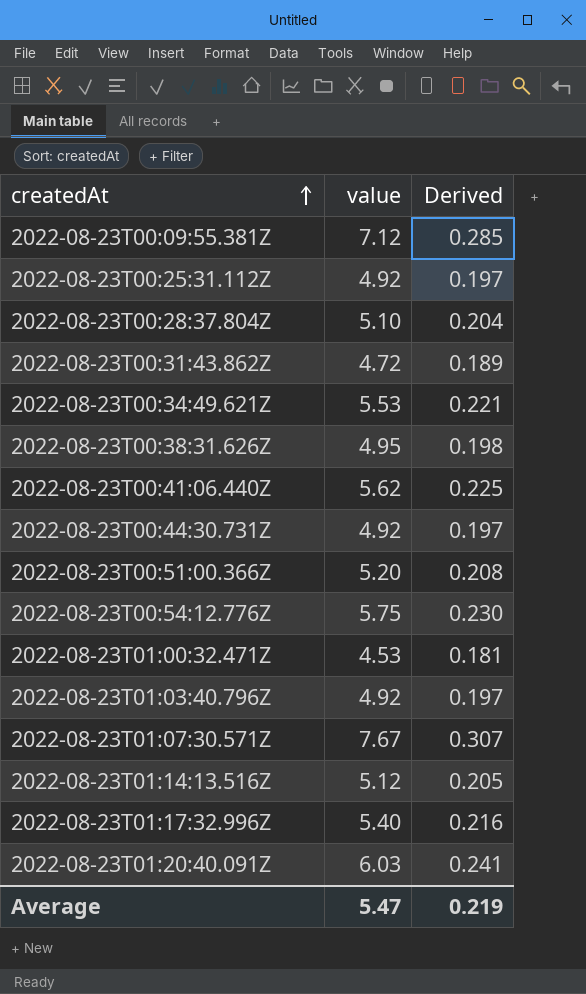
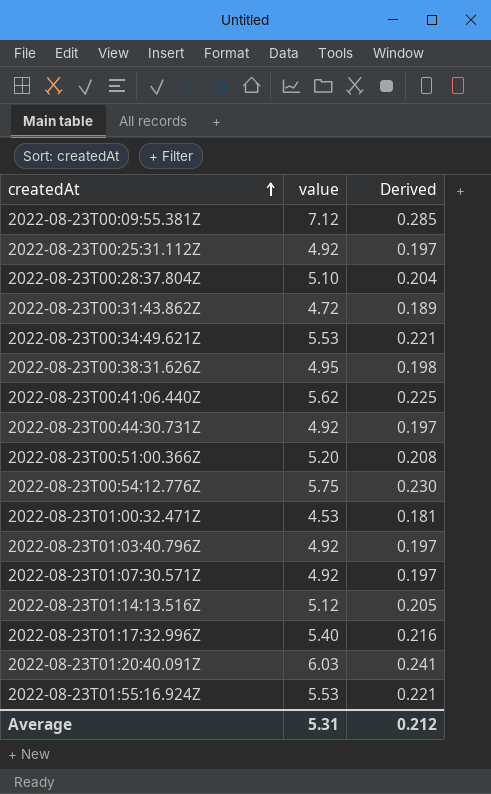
2022-08-23T01:07:30.571Z | value: 7.67 -> 4.92
2022-08-23T01:07:30.571Z | Derived: 0.307 -> 0.197
row 2022-08-23T01:55:16.924Z: none -> 5.53 | 0.221
Average | value: 5.47 -> 5.31
Average | Derived: 0.219 -> 0.212

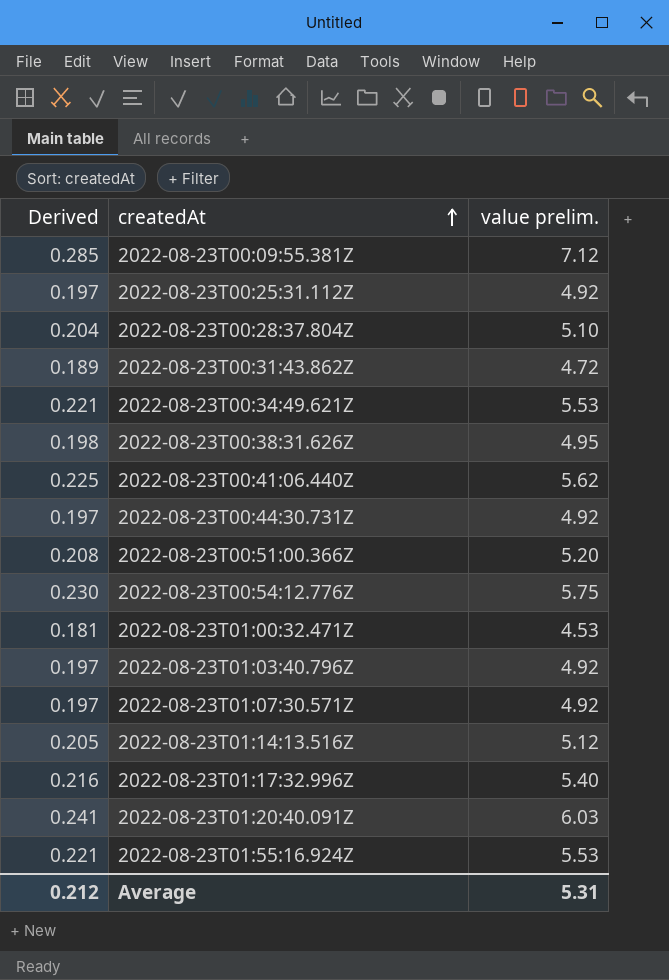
column Derived | position: 3 -> 1
column name: value -> value prelim.

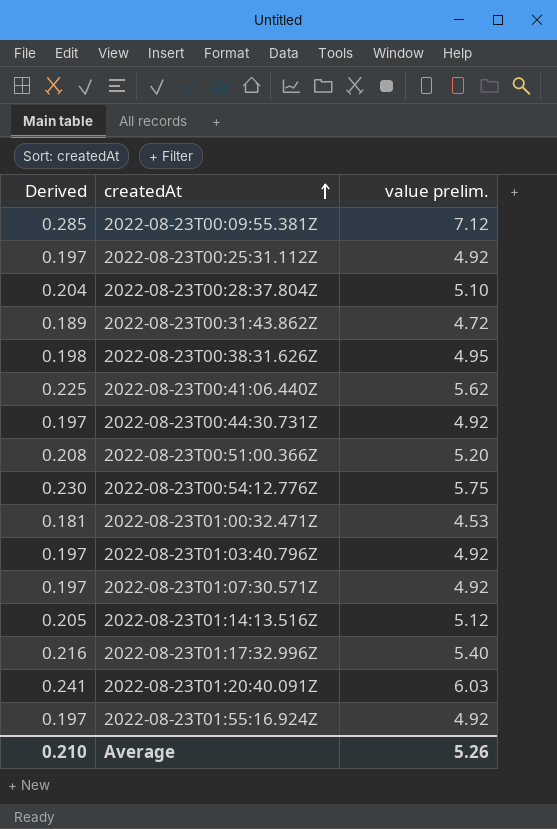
row 2022-08-23T00:34:49.621Z: 0.221 | 5.53 -> none
2022-08-23T01:55:16.924Z | Derived: 0.221 -> 0.197
2022-08-23T01:55:16.924Z | value prelim.: 5.53 -> 4.92
Average | Derived: 0.212 -> 0.210
Average | value prelim.: 5.31 -> 5.26

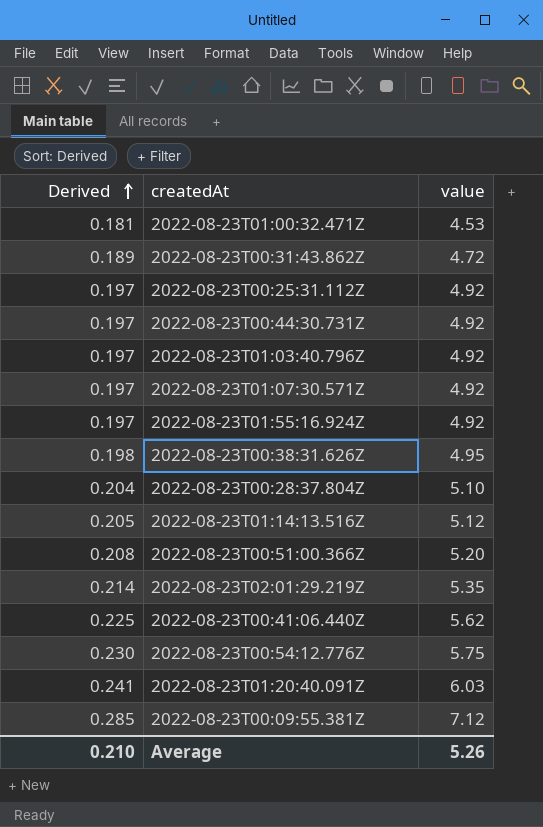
row order: createdAt ascending -> Derived ascending
column name: value prelim. -> value
row 2022-08-23T01:17:32.996Z: 0.216 | 5.40 -> none
row 2022-08-23T02:01:29.219Z: none -> 0.214 | 5.35

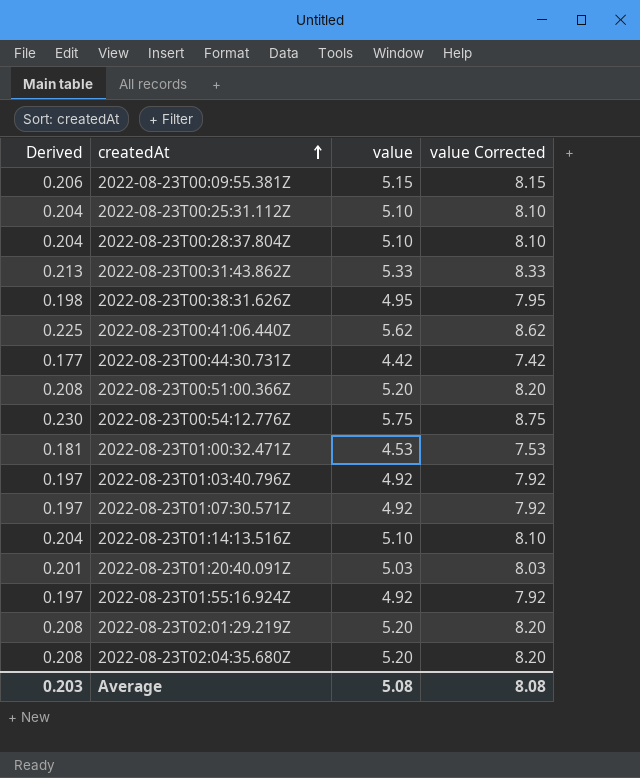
row order: Derived ascending -> createdAt ascending
column value Corrected | formula: none -> [value] + 3
2022-08-23T00:09:55.381Z | Derived: 0.285 -> 0.206
2022-08-23T00:09:55.381Z | value: 7.12 -> 5.15
2022-08-23T00:25:31.112Z | Derived: 0.197 -> 0.204
2022-08-23T00:25:31.112Z | value: 4.92 -> 5.10
2022-08-23T00:31:43.862Z | Derived: 0.189 -> 0.213
2022-08-23T00:31:43.862Z | value: 4.72 -> 5.33
2022-08-23T00:44:30.731Z | Derived: 0.197 -> 0.177
2022-08-23T00:44:30.731Z | value: 4.92 -> 4.42
2022-08-23T01:14:13.516Z | Derived: 0.205 -> 0.204
2022-08-23T01:14:13.516Z | value: 5.12 -> 5.10
2022-08-23T01:20:40.091Z | Derived: 0.241 -> 0.201
2022-08-23T01:20:40.091Z | value: 6.03 -> 5.03
2022-08-23T02:01:29.219Z | Derived: 0.214 -> 0.208
2022-08-23T02:01:29.219Z | value: 5.35 -> 5.20
row 2022-08-23T02:04:35.680Z: none -> 0.208 | 5.20 | 8.20
Average | Derived: 0.210 -> 0.203
Average | value: 5.26 -> 5.08

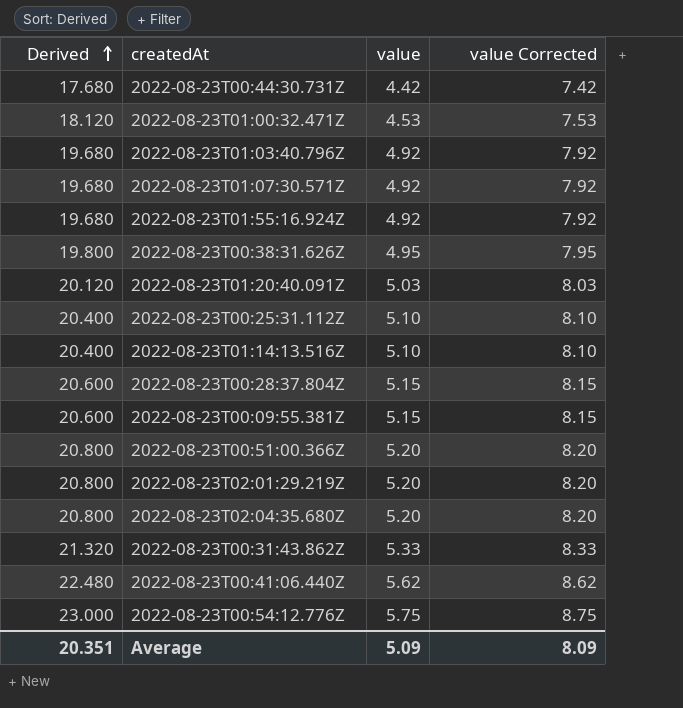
row order: createdAt ascending -> Derived ascending
column Derived | formula: [value] * 0.04 -> [value] * 4
2022-08-23T00:28:37.804Z | value: 5.10 -> 5.15
2022-08-23T00:28:37.804Z | value Corrected: 8.10 -> 8.15
Average | Derived: 0.203 -> 20.351
Average | value: 5.08 -> 5.09
Average | value Corrected: 8.08 -> 8.09

